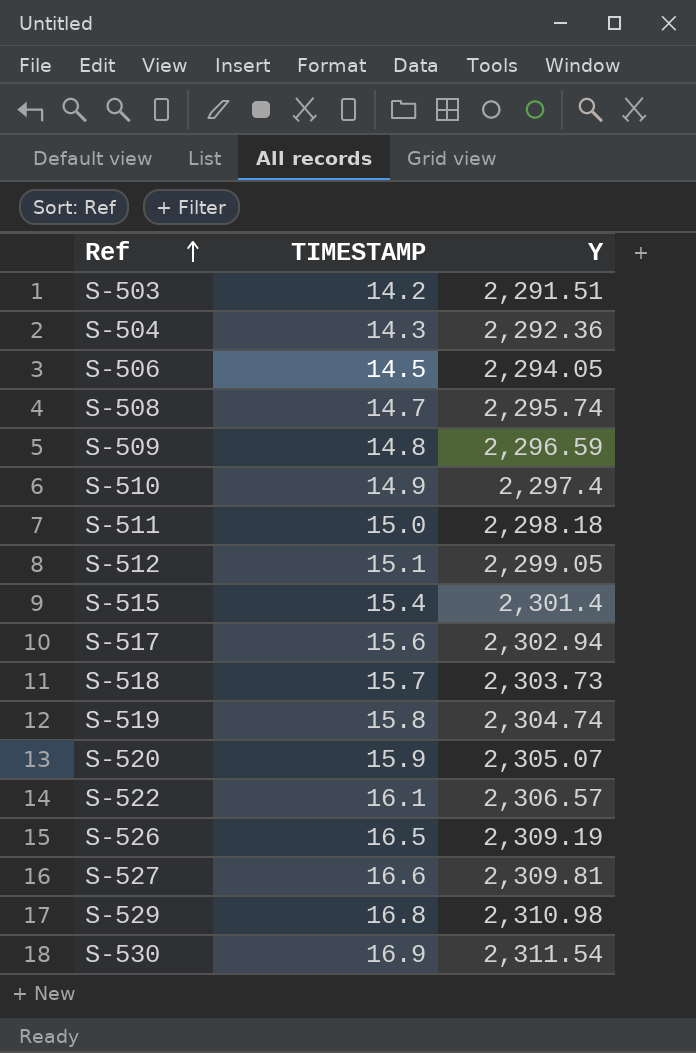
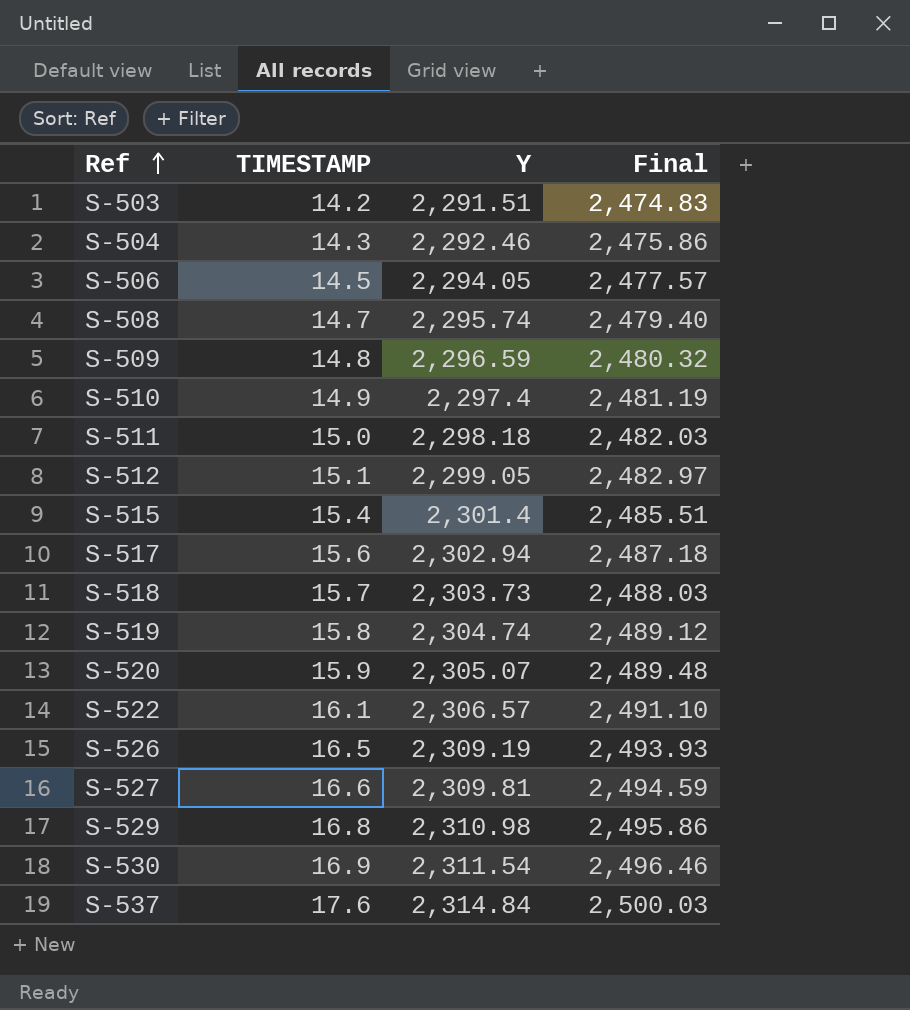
column Final | formula: none -> [Y] * 1.08
S-504 | Y: 2,292.36 -> 2,292.46
row S-537: none -> 17.6 | 2,314.84 | 2,500.03

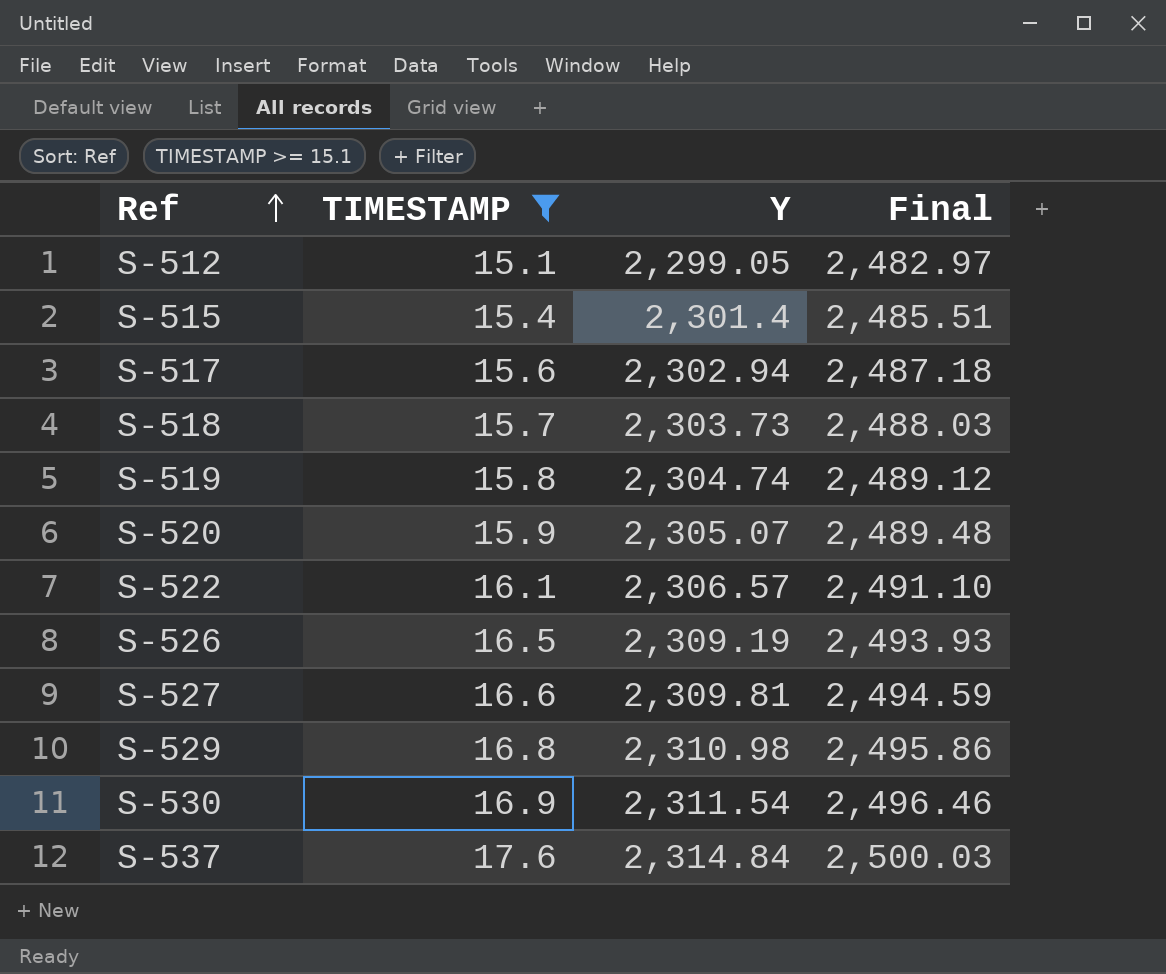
filter: none -> TIMESTAMP >= 15.1

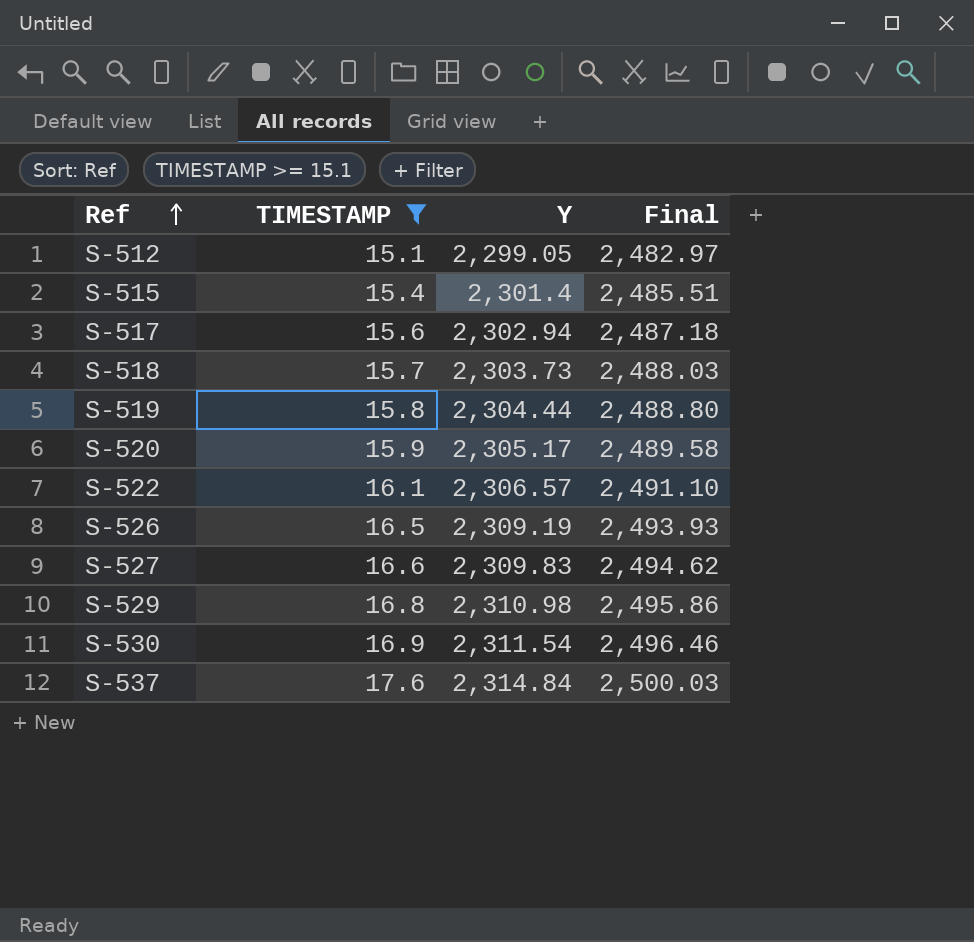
S-519 | Y: 2,304.74 -> 2,304.44
S-519 | Final: 2,489.12 -> 2,488.80
S-520 | Y: 2,305.07 -> 2,305.17
S-520 | Final: 2,489.48 -> 2,489.58
S-527 | Y: 2,309.81 -> 2,309.83
S-527 | Final: 2,494.59 -> 2,494.62

